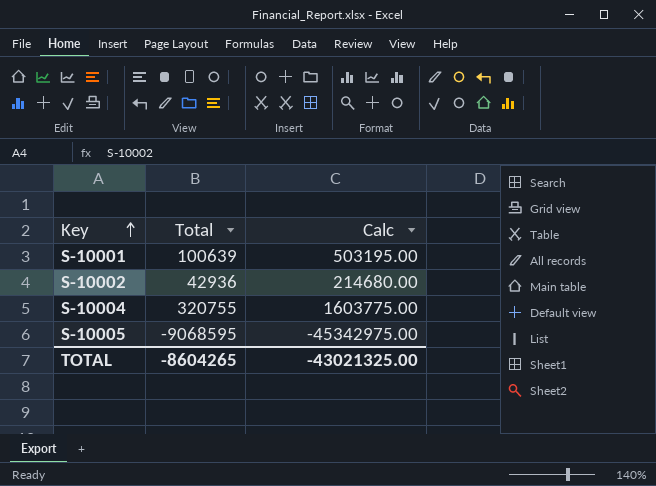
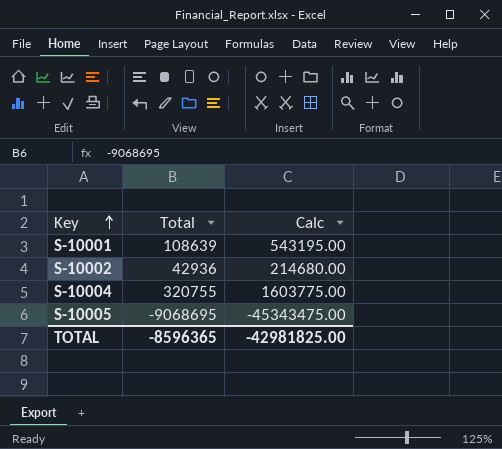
S-10001 | Total: 100639 -> 108639
S-10001 | Calc: 503195.00 -> 543195.00
S-10005 | Total: -9068595 -> -9068695
S-10005 | Calc: -45342975.00 -> -45343475.00
TOTAL | Total: -8604265 -> -8596365
TOTAL | Calc: -43021325.00 -> -42981825.00

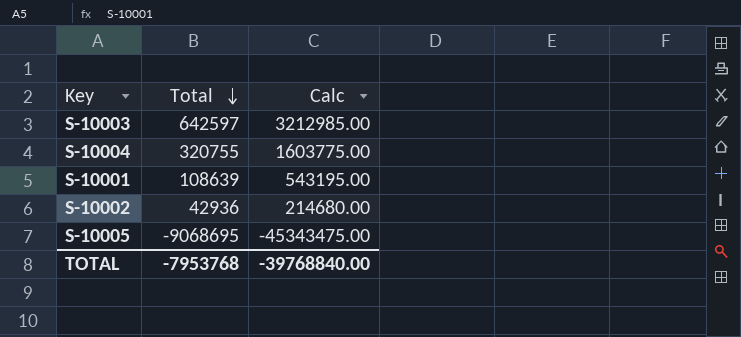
row order: Key ascending -> Total descending
row S-10003: none -> 642597 | 3212985.00
TOTAL | Total: -8596365 -> -7953768
TOTAL | Calc: -42981825.00 -> -39768840.00

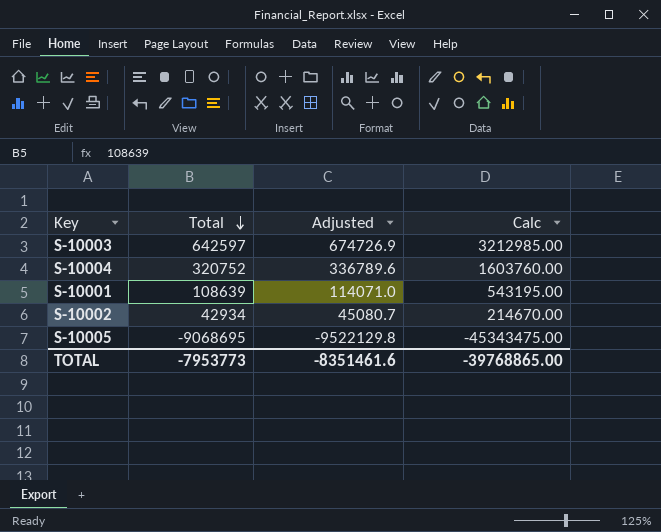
column Adjusted | formula: none -> [Total] * 1.05
S-10004 | Total: 320755 -> 320752
S-10004 | Calc: 1603775.00 -> 1603760.00
S-10002 | Total: 42936 -> 42934
S-10002 | Calc: 214680.00 -> 214670.00
TOTAL | Total: -7953768 -> -7953773
TOTAL | Calc: -39768840.00 -> -39768865.00

